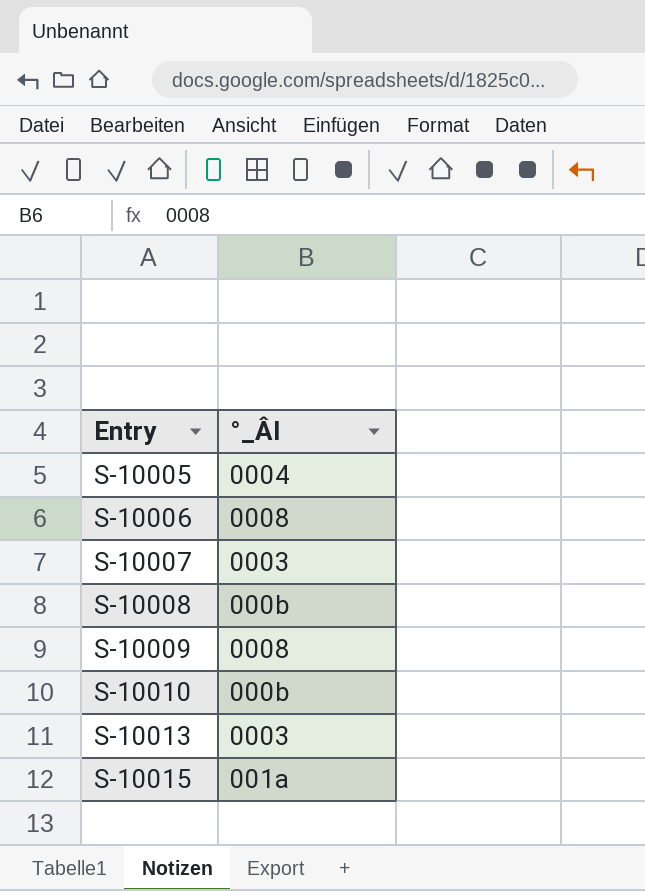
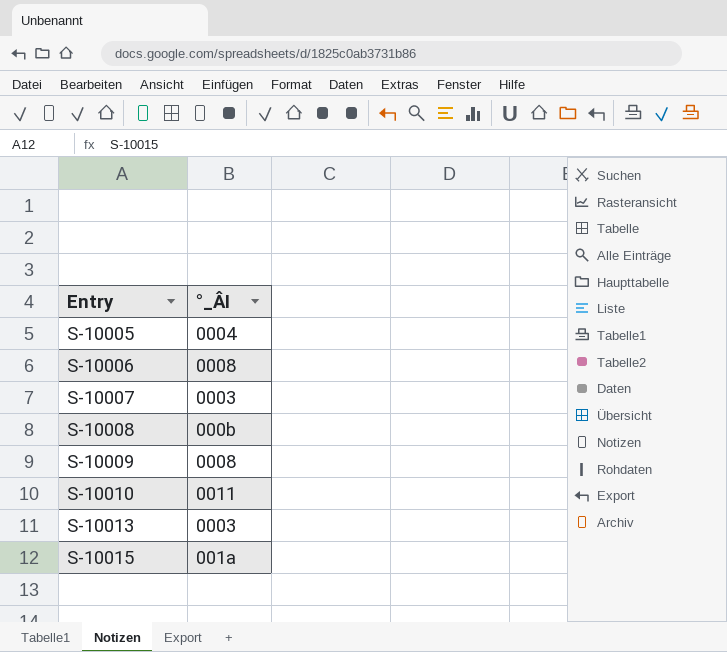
S-10010 | °_ÂI: 000b -> 0011

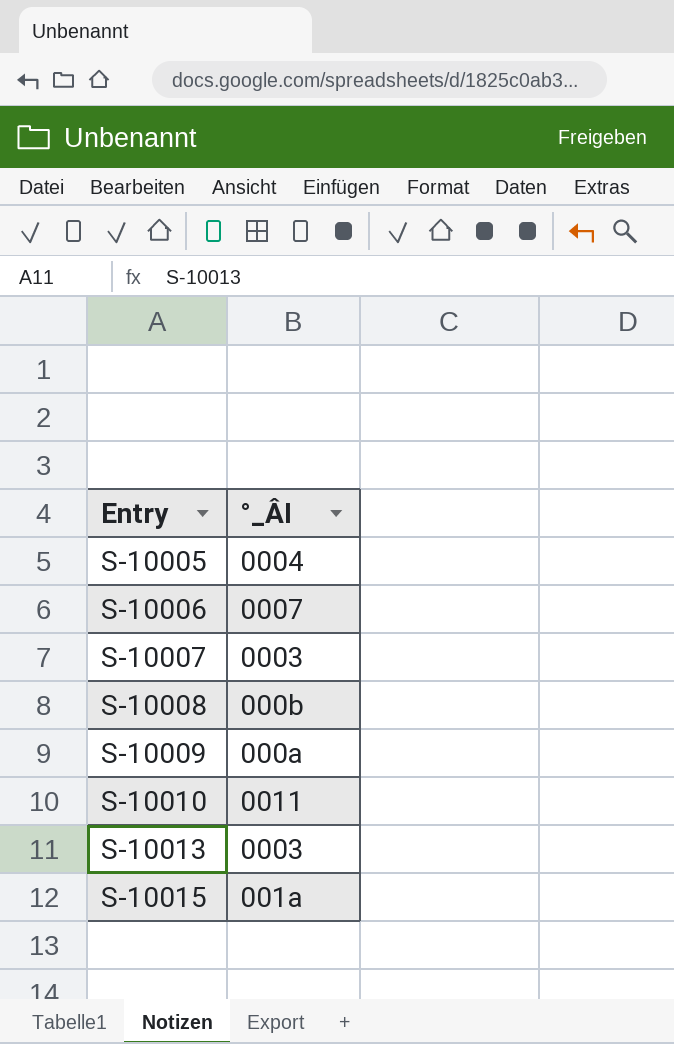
S-10006 | °_ÂI: 0008 -> 0007
S-10009 | °_ÂI: 0008 -> 000a

